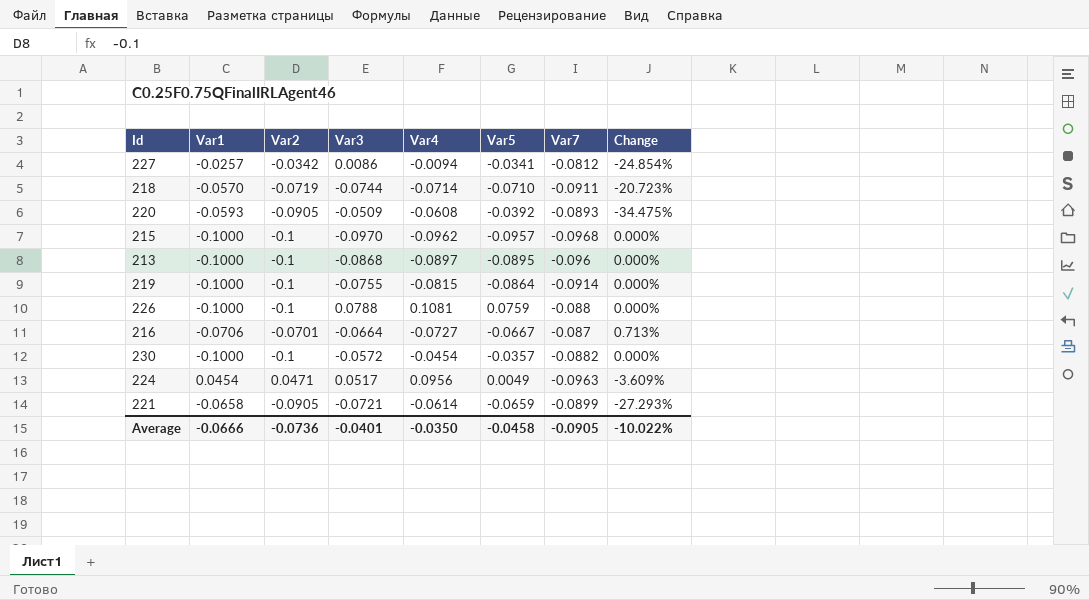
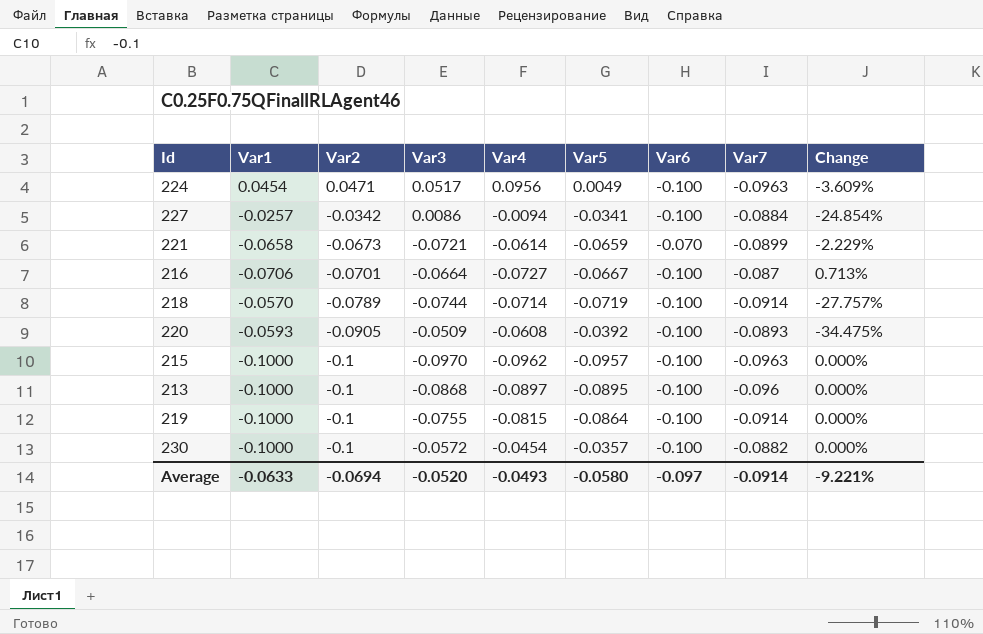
row order: none -> Var2 descending
column Var6 | position: none -> 7
row 226: -0.1000 | -0.1 | 0.0788 | 0.1081 | 0.0759 | -0.088 | 0.000% -> none
227 | Var7: -0.0812 -> -0.0884
221 | Var2: -0.0905 -> -0.0673
221 | Change: -27.293% -> -2.229%
218 | Var2: -0.0719 -> -0.0789
218 | Var5: -0.0710 -> -0.0719
218 | Var7: -0.0911 -> -0.0914
218 | Change: -20.723% -> -27.757%
215 | Var7: -0.0968 -> -0.0963
Average | Var1: -0.0666 -> -0.0633
Average | Var2: -0.0736 -> -0.0694
Average | Var3: -0.0401 -> -0.0520
Average | Var4: -0.0350 -> -0.0493
Average | Var5: -0.0458 -> -0.0580
Average | Var7: -0.0905 -> -0.0914
Average | Change: -10.022% -> -9.221%

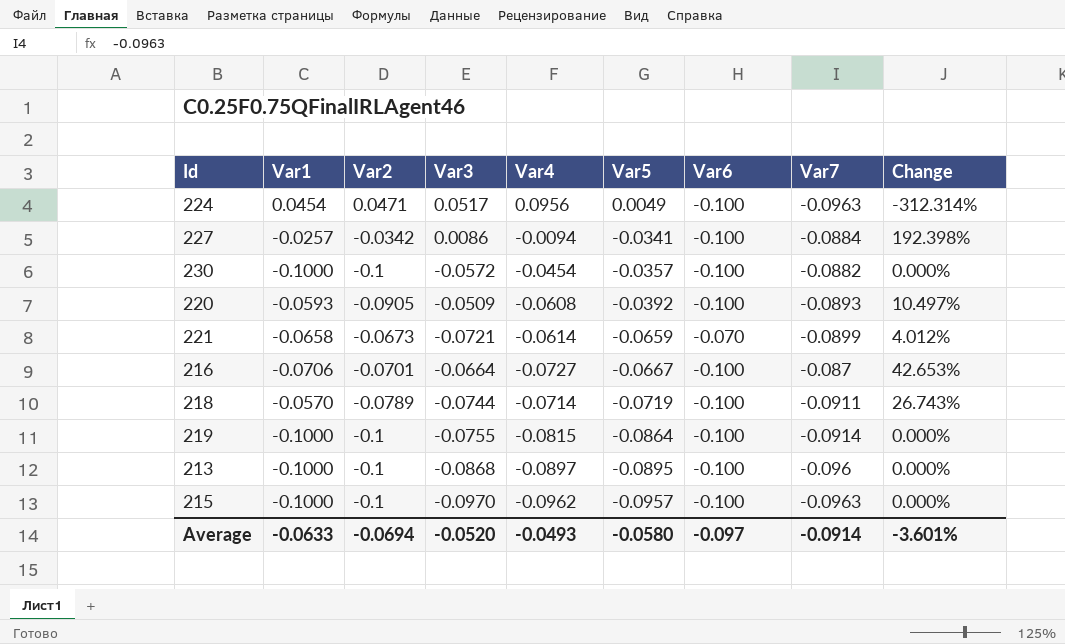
row order: Var2 descending -> Var5 descending
column Change | formula: ([Var1] - [Var2]) / [Var2] -> ([Var6] - [Var2]) / [Var2]
218 | Var7: -0.0914 -> -0.0911
Average | Change: -9.221% -> -3.601%

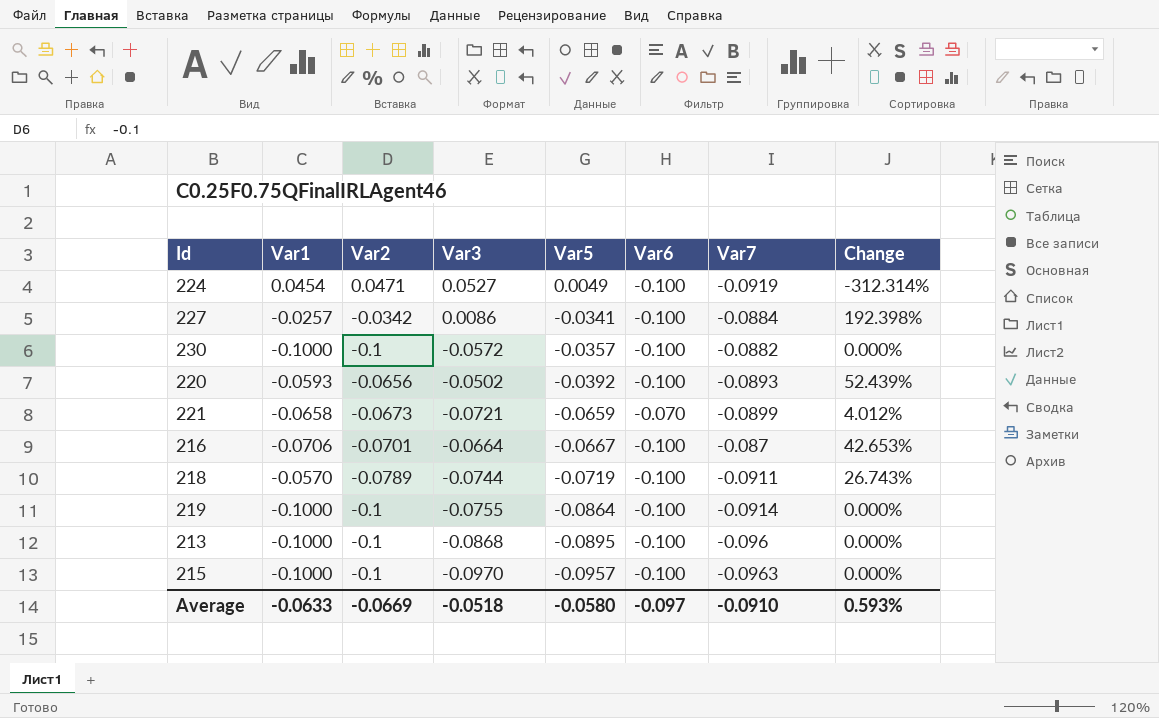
column Var4 | position: 5 -> none
224 | Var3: 0.0517 -> 0.0527
224 | Var7: -0.0963 -> -0.0919
220 | Var2: -0.0905 -> -0.0656
220 | Var3: -0.0509 -> -0.0502
220 | Change: 10.497% -> 52.439%
Average | Var2: -0.0694 -> -0.0669
Average | Var3: -0.0520 -> -0.0518
Average | Var7: -0.0914 -> -0.0910
Average | Change: -3.601% -> 0.593%

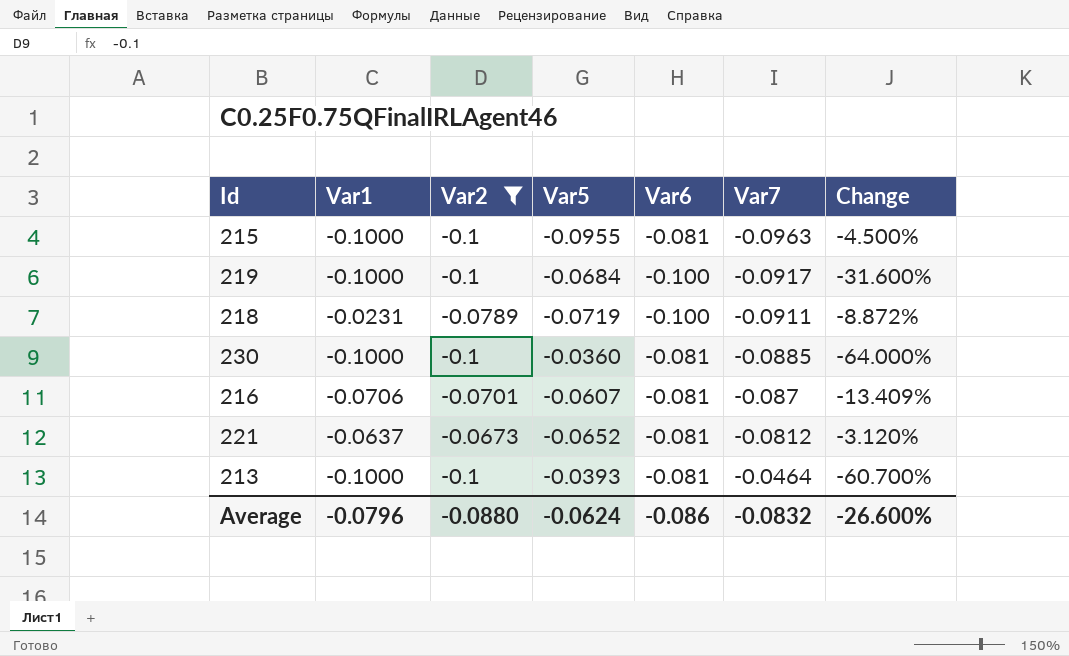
filter: none -> Var2 <= -0.0673
row order: Var5 descending -> Var7 ascending
column Var3 | position: 4 -> none
column Change | formula: ([Var6] - [Var2]) / [Var2] -> ([Var5] - [Var2]) / [Var2]
215 | Var5: -0.0957 -> -0.0955
215 | Var6: -0.100 -> -0.081
219 | Var5: -0.0864 -> -0.0684
219 | Var7: -0.0914 -> -0.0917
218 | Var1: -0.0570 -> -0.0231
230 | Var5: -0.0357 -> -0.0360
230 | Var6: -0.100 -> -0.081
230 | Var7: -0.0882 -> -0.0885
216 | Var5: -0.0667 -> -0.0607
216 | Var6: -0.100 -> -0.081
221 | Var1: -0.0658 -> -0.0637
221 | Var5: -0.0659 -> -0.0652
221 | Var6: -0.070 -> -0.081
221 | Var7: -0.0899 -> -0.0812
213 | Var5: -0.0895 -> -0.0393
213 | Var6: -0.100 -> -0.081
213 | Var7: -0.096 -> -0.0464
Average | Var1: -0.0633 -> -0.0796
Average | Var2: -0.0669 -> -0.0880
Average | Var5: -0.0580 -> -0.0624
Average | Var6: -0.097 -> -0.086
Average | Var7: -0.0910 -> -0.0832
Average | Change: 0.593% -> -26.600%

